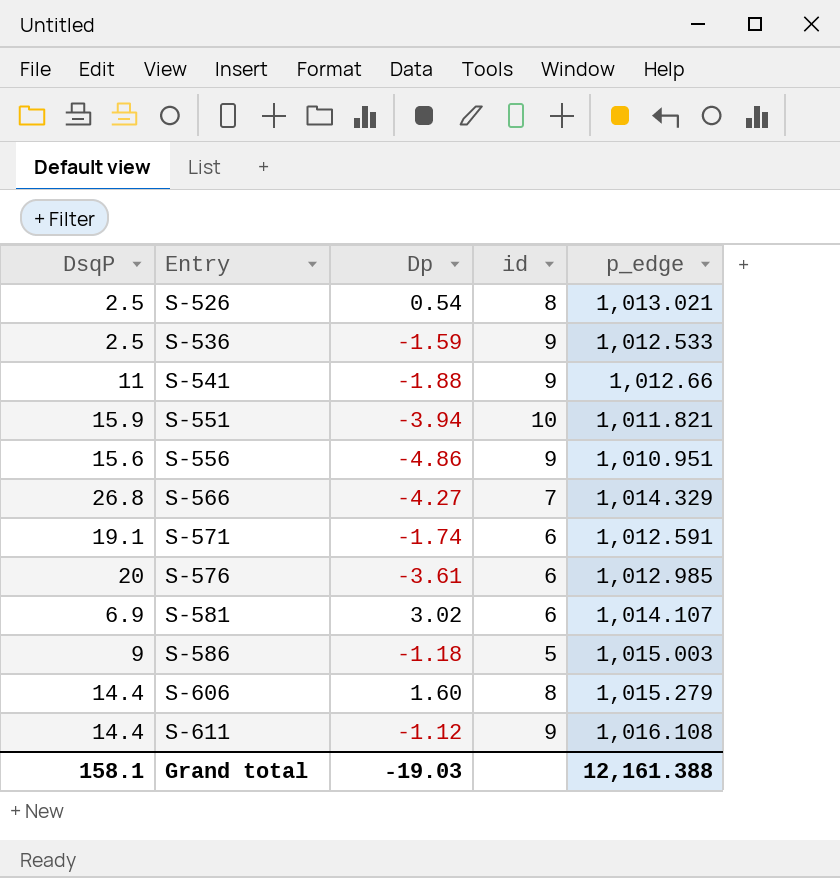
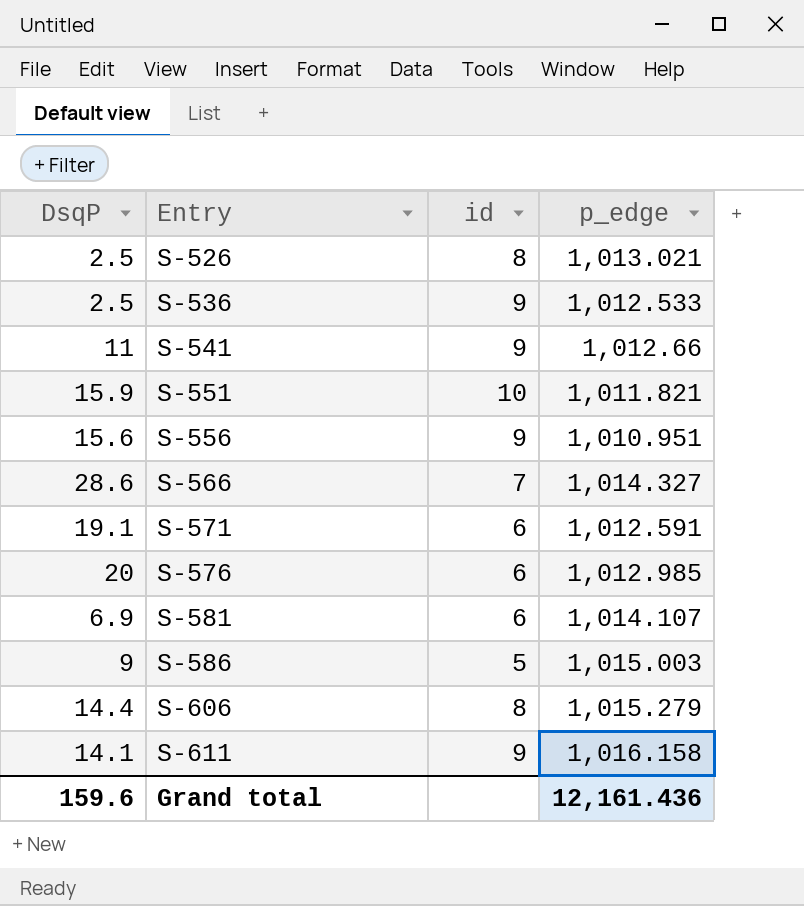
column Dp | position: 3 -> none
S-566 | DsqP: 26.8 -> 28.6
S-566 | p_edge: 1,014.329 -> 1,014.327
S-611 | DsqP: 14.4 -> 14.1
S-611 | p_edge: 1,016.108 -> 1,016.158
Grand total | DsqP: 158.1 -> 159.6
Grand total | p_edge: 12,161.388 -> 12,161.436

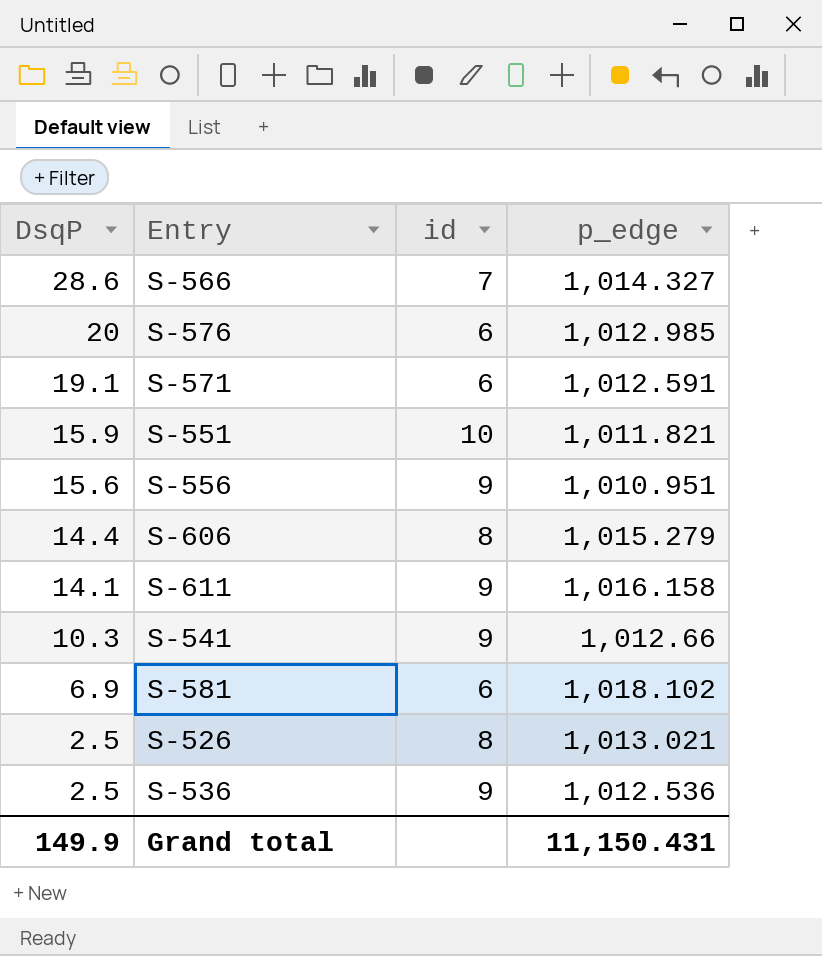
row order: Entry ascending -> DsqP descending
row S-586: 9 | 5 | 1,015.003 -> none
S-541 | DsqP: 11 -> 10.3
S-581 | p_edge: 1,014.107 -> 1,018.102
S-536 | p_edge: 1,012.533 -> 1,012.536
Grand total | DsqP: 159.6 -> 149.9
Grand total | p_edge: 12,161.436 -> 11,150.431

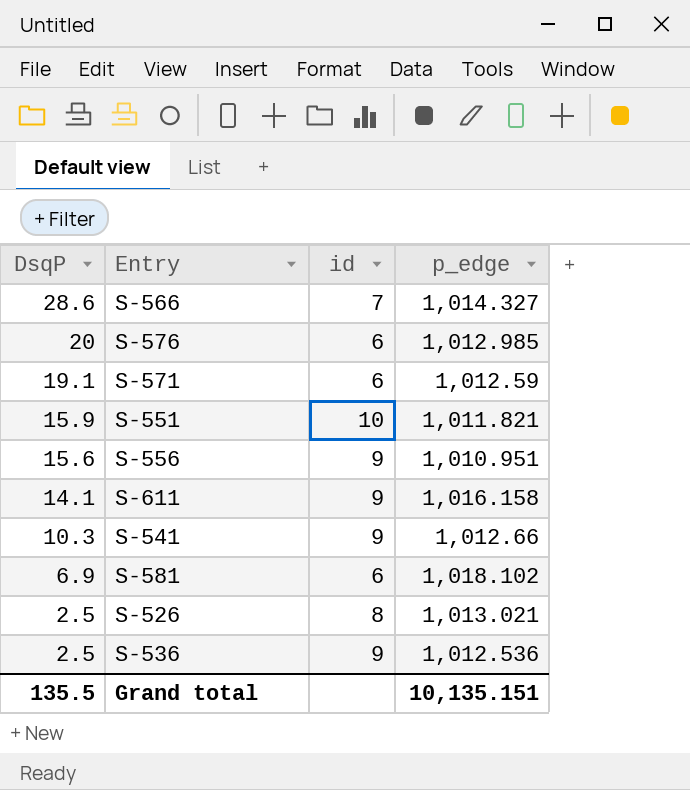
row S-606: 14.4 | 8 | 1,015.279 -> none
S-571 | p_edge: 1,012.591 -> 1,012.59
Grand total | DsqP: 149.9 -> 135.5
Grand total | p_edge: 11,150.431 -> 10,135.151

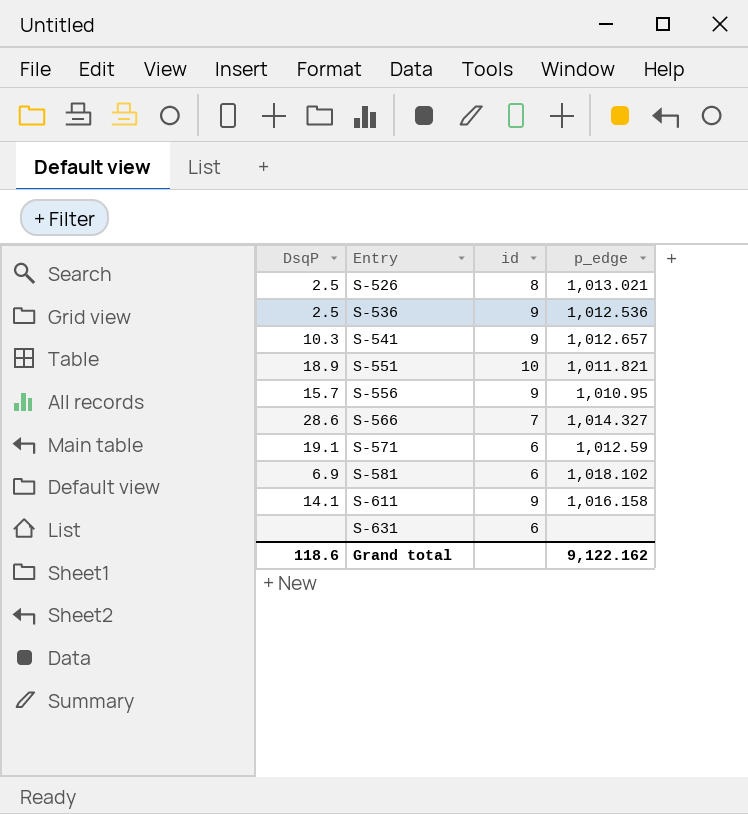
row order: DsqP descending -> Entry ascending
row S-576: 20 | 6 | 1,012.985 -> none
S-541 | p_edge: 1,012.66 -> 1,012.657
S-551 | DsqP: 15.9 -> 18.9
S-556 | DsqP: 15.6 -> 15.7
S-556 | p_edge: 1,010.951 -> 1,010.95
row S-631: none -> none | 6 | none
Grand total | DsqP: 135.5 -> 118.6
Grand total | p_edge: 10,135.151 -> 9,122.162

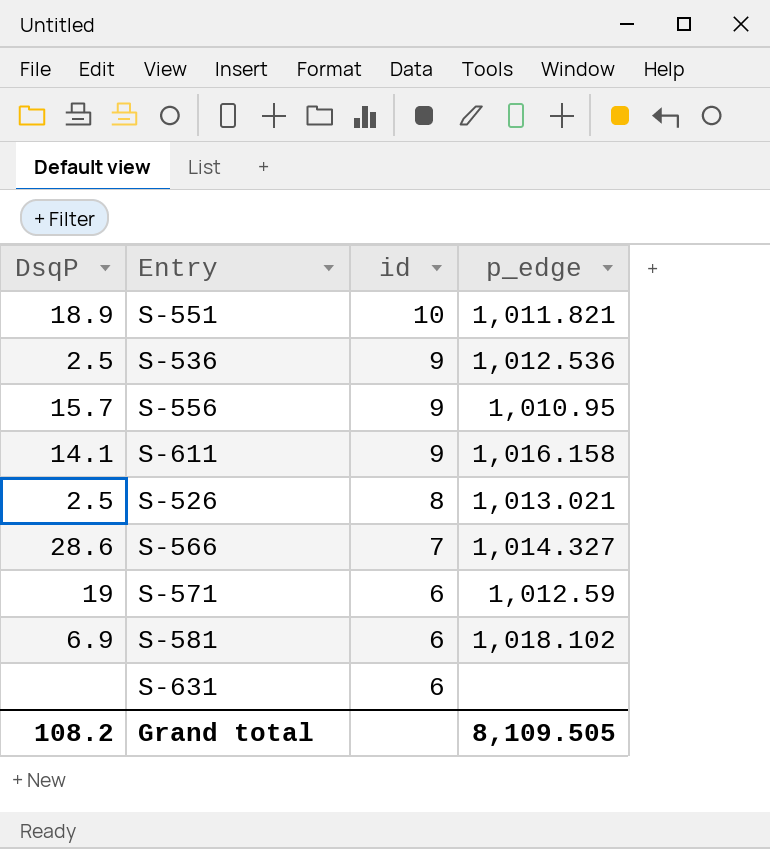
row order: Entry ascending -> id descending
row S-541: 10.3 | 9 | 1,012.657 -> none
S-571 | DsqP: 19.1 -> 19
Grand total | DsqP: 118.6 -> 108.2
Grand total | p_edge: 9,122.162 -> 8,109.505

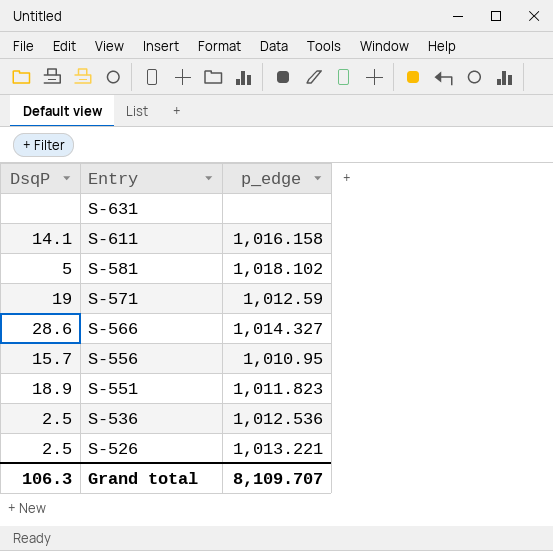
row order: id descending -> Entry descending
column id | position: 3 -> none
S-581 | DsqP: 6.9 -> 5
S-551 | p_edge: 1,011.821 -> 1,011.823
S-526 | p_edge: 1,013.021 -> 1,013.221
Grand total | DsqP: 108.2 -> 106.3
Grand total | p_edge: 8,109.505 -> 8,109.707

